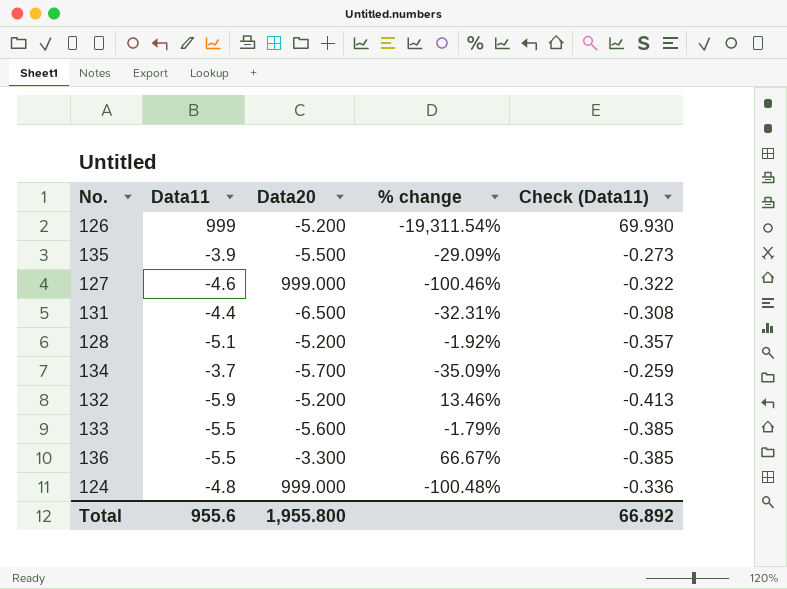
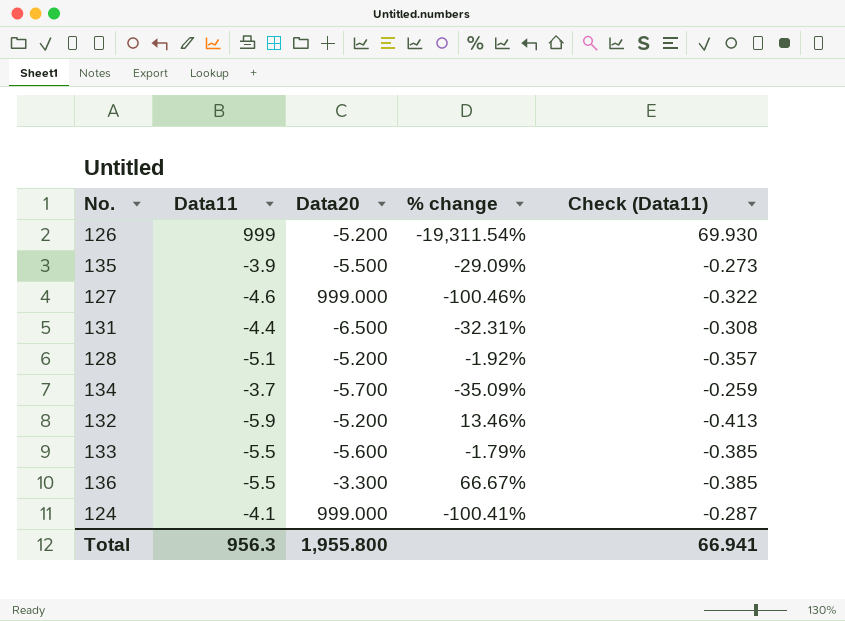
124 | Data11: -4.8 -> -4.1
124 | % change: -100.48% -> -100.41%
124 | Check (Data11): -0.336 -> -0.287
Total | Data11: 955.6 -> 956.3
Total | Check (Data11): 66.892 -> 66.941

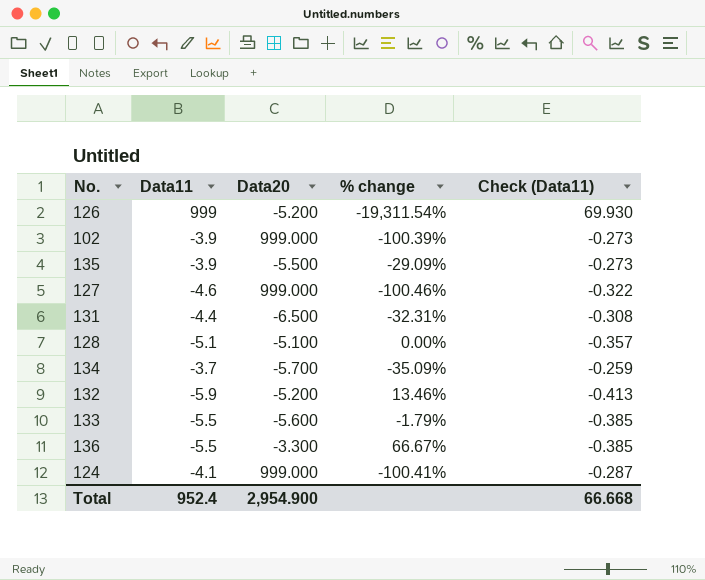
row 102: none -> -3.9 | 999.000 | -100.39% | -0.273
128 | Data20: -5.200 -> -5.100
128 | % change: -1.92% -> 0.00%
Total | Data11: 956.3 -> 952.4
Total | Data20: 1,955.800 -> 2,954.900
Total | Check (Data11): 66.941 -> 66.668

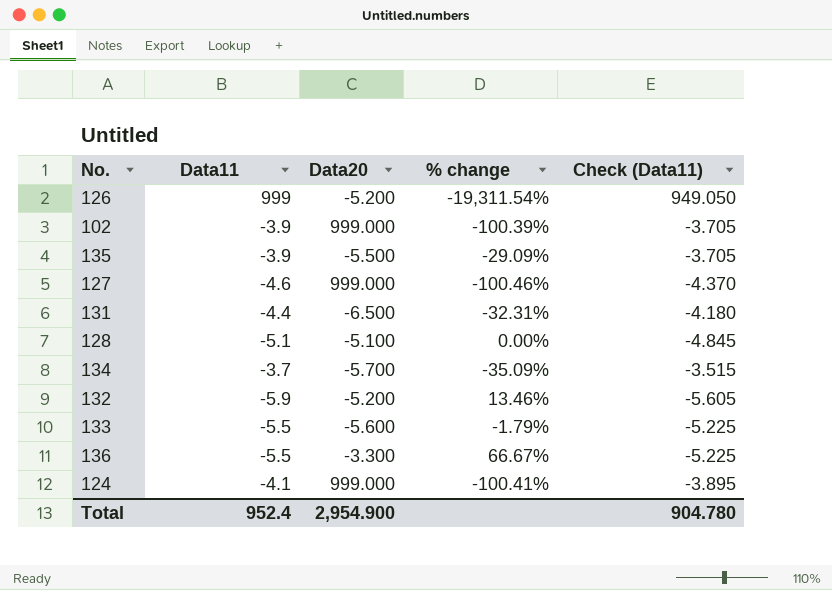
column Check (Data11) | formula: [Data11] * 0.07 -> [Data11] * 0.95
Total | Check (Data11): 66.668 -> 904.780

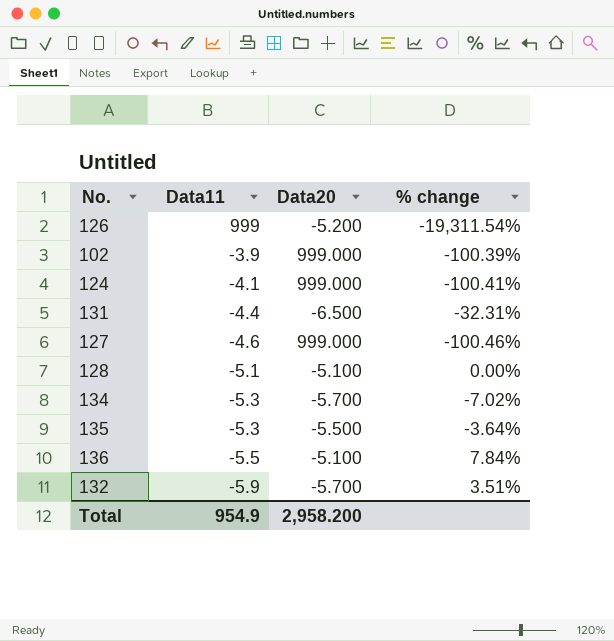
row order: none -> Data11 descending
column Check (Data11) | formula: [Data11] * 0.95 -> none
row 133: -5.5 | -5.600 | -1.79% | -5.225 -> none
134 | Data11: -3.7 -> -5.3
134 | % change: -35.09% -> -7.02%
135 | Data11: -3.9 -> -5.3
135 | % change: -29.09% -> -3.64%
136 | Data20: -3.300 -> -5.100
136 | % change: 66.67% -> 7.84%
132 | Data20: -5.200 -> -5.700
132 | % change: 13.46% -> 3.51%
Total | Data11: 952.4 -> 954.9
Total | Data20: 2,954.900 -> 2,958.200

